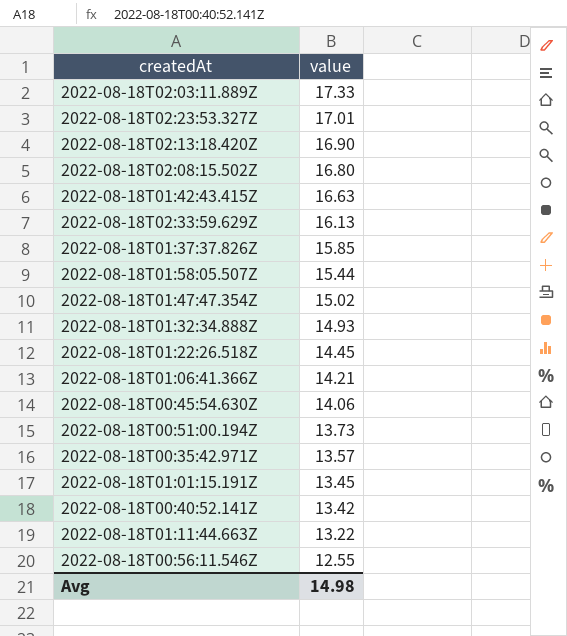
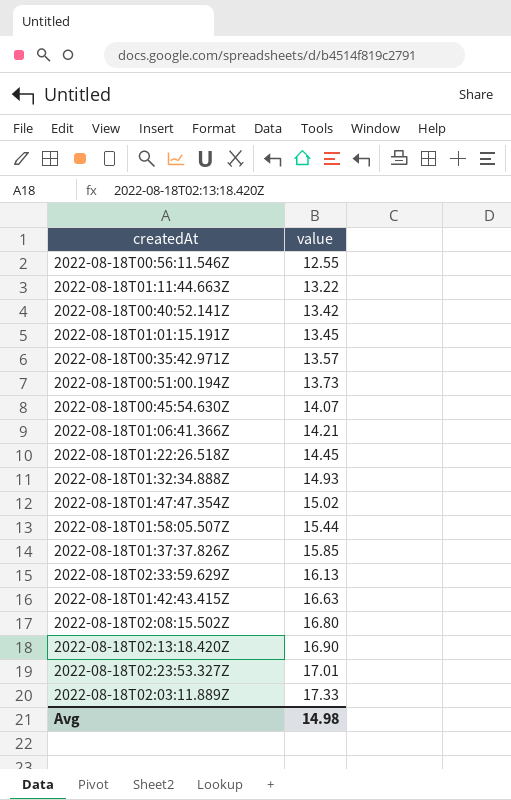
row order: value descending -> value ascending
2022-08-18T00:45:54.630Z | value: 14.06 -> 14.07

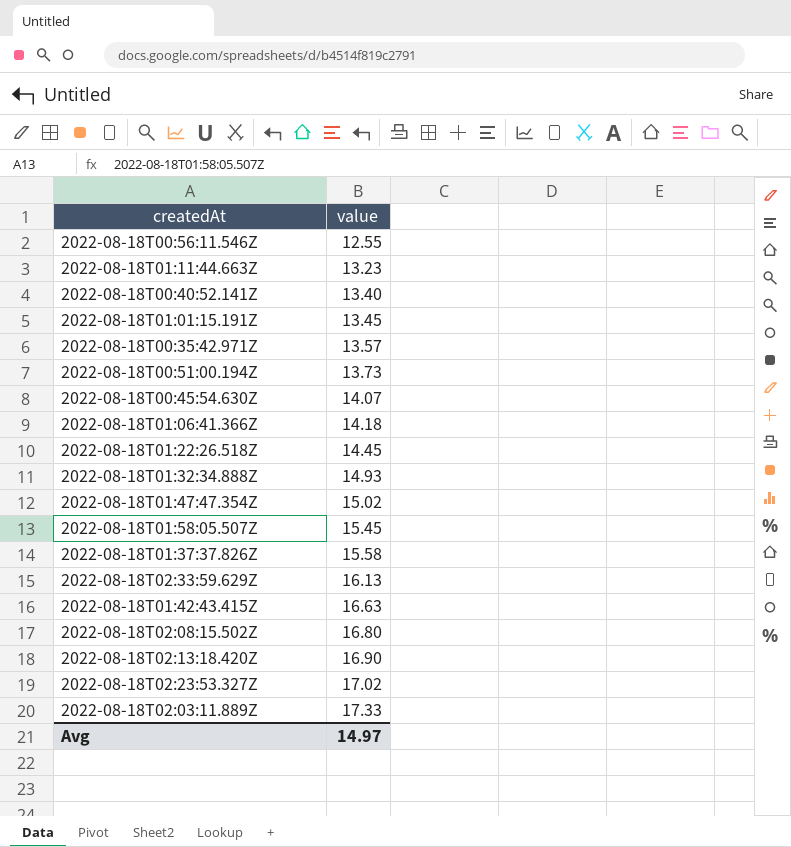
2022-08-18T01:11:44.663Z | value: 13.22 -> 13.23
2022-08-18T00:40:52.141Z | value: 13.42 -> 13.40
2022-08-18T01:06:41.366Z | value: 14.21 -> 14.18
2022-08-18T01:58:05.507Z | value: 15.44 -> 15.45
2022-08-18T01:37:37.826Z | value: 15.85 -> 15.58
2022-08-18T02:23:53.327Z | value: 17.01 -> 17.02
Avg | value: 14.98 -> 14.97

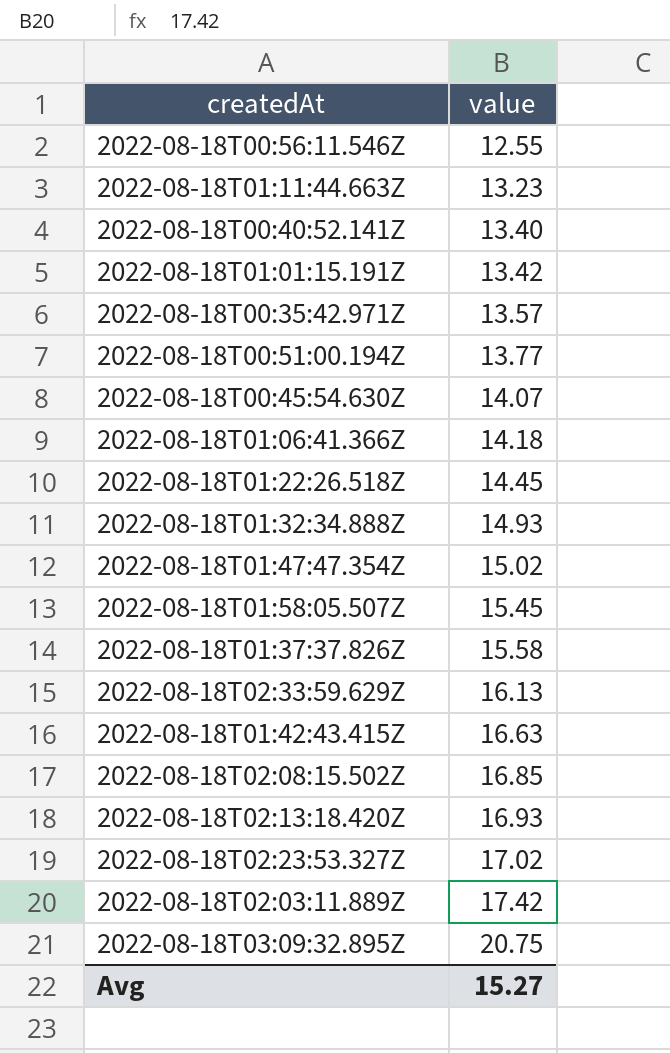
2022-08-18T01:01:15.191Z | value: 13.45 -> 13.42
2022-08-18T00:51:00.194Z | value: 13.73 -> 13.77
2022-08-18T02:08:15.502Z | value: 16.80 -> 16.85
2022-08-18T02:13:18.420Z | value: 16.90 -> 16.93
2022-08-18T02:03:11.889Z | value: 17.33 -> 17.42
row 2022-08-18T03:09:32.895Z: none -> 20.75
Avg | value: 14.97 -> 15.27

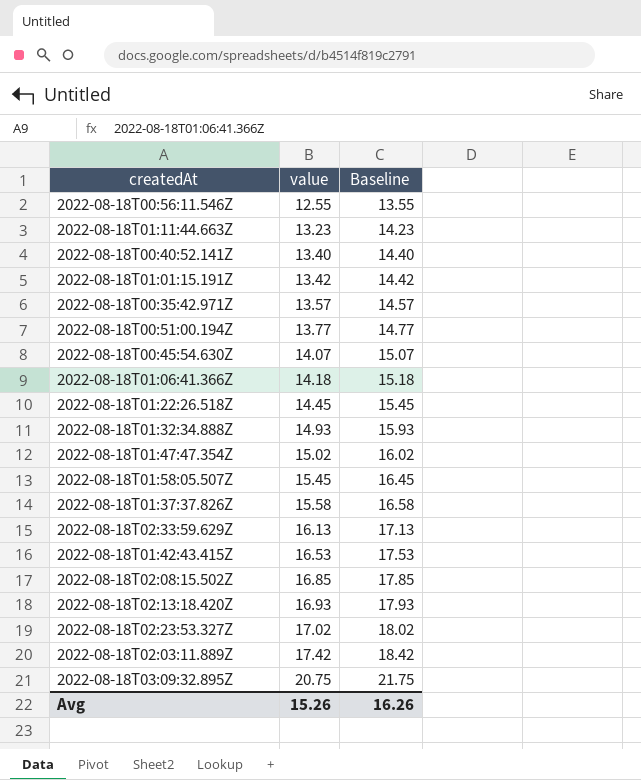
column Baseline | formula: none -> [value] + 1
2022-08-18T01:42:43.415Z | value: 16.63 -> 16.53
Avg | value: 15.27 -> 15.26

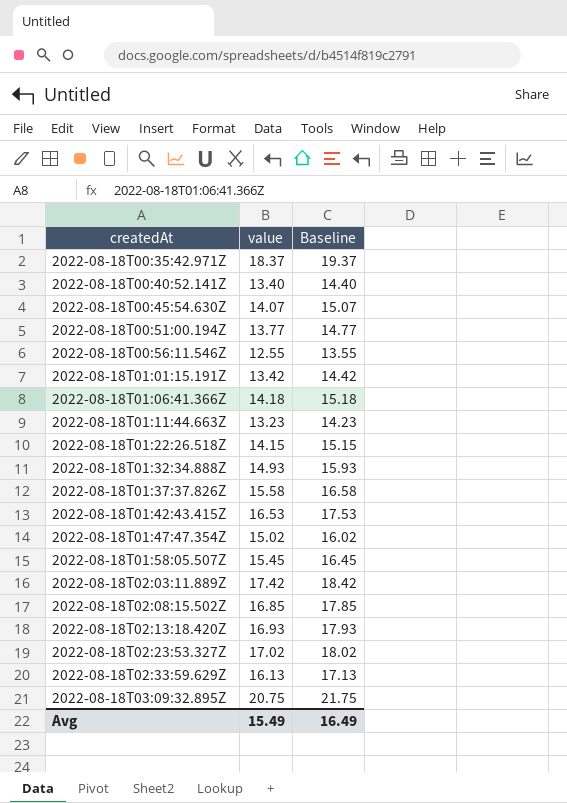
row order: value ascending -> createdAt ascending
2022-08-18T00:35:42.971Z | value: 13.57 -> 18.37
2022-08-18T00:35:42.971Z | Baseline: 14.57 -> 19.37
2022-08-18T01:22:26.518Z | value: 14.45 -> 14.15
2022-08-18T01:22:26.518Z | Baseline: 15.45 -> 15.15
Avg | value: 15.26 -> 15.49
Avg | Baseline: 16.26 -> 16.49

